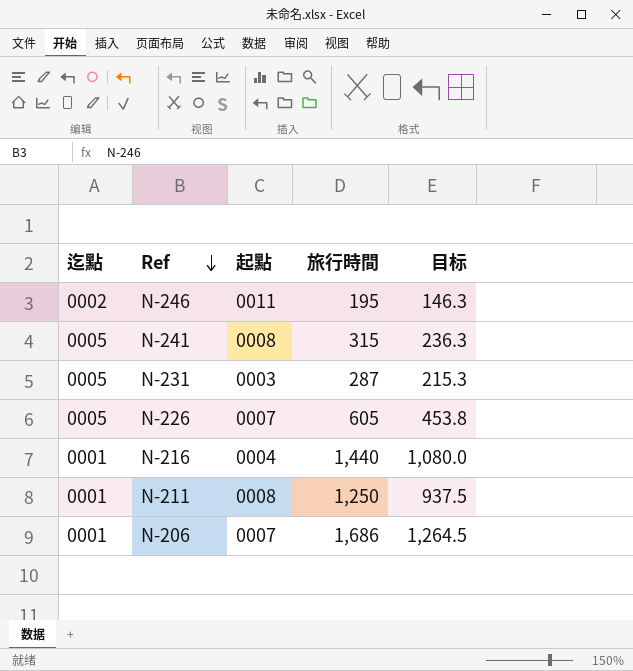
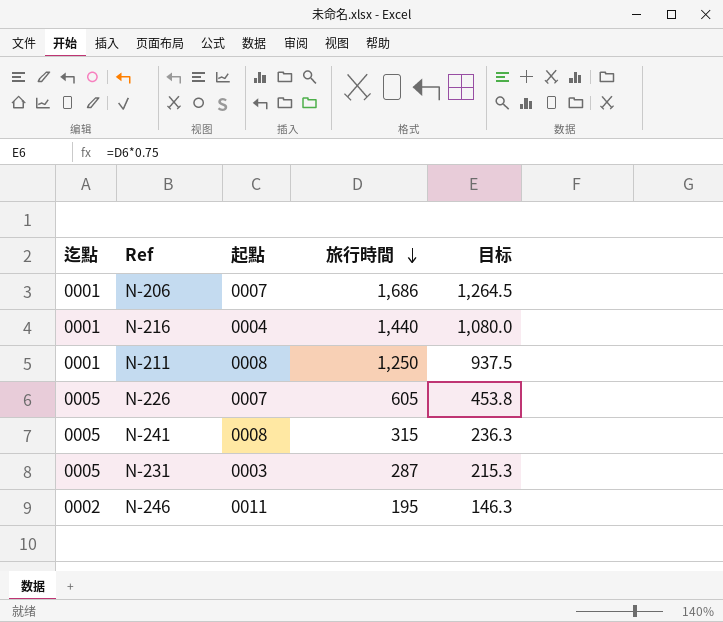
row order: Ref descending -> 旅行時間 descending

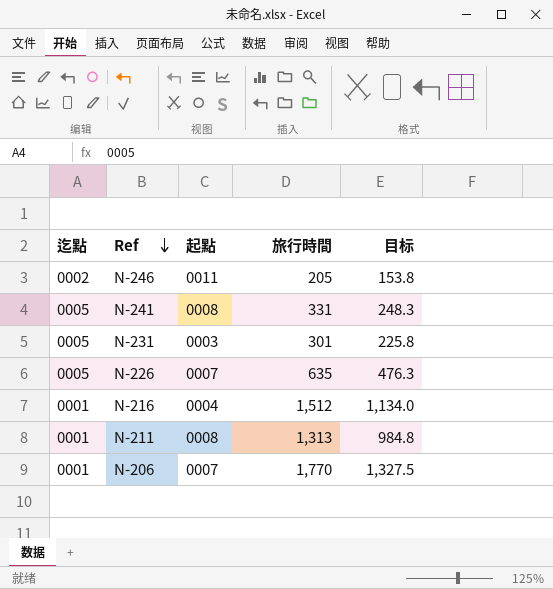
row order: 旅行時間 descending -> Ref descending
N-246 | 旅行時間: 195 -> 205
N-246 | 目标: 146.3 -> 153.8
N-241 | 旅行時間: 315 -> 331
N-241 | 目标: 236.3 -> 248.3
N-231 | 旅行時間: 287 -> 301
N-231 | 目标: 215.3 -> 225.8
N-226 | 旅行時間: 605 -> 635
N-226 | 目标: 453.8 -> 476.3
N-216 | 旅行時間: 1,440 -> 1,512
N-216 | 目标: 1,080.0 -> 1,134.0
N-211 | 旅行時間: 1,250 -> 1,313
N-211 | 目标: 937.5 -> 984.8
N-206 | 旅行時間: 1,686 -> 1,770
N-206 | 目标: 1,264.5 -> 1,327.5

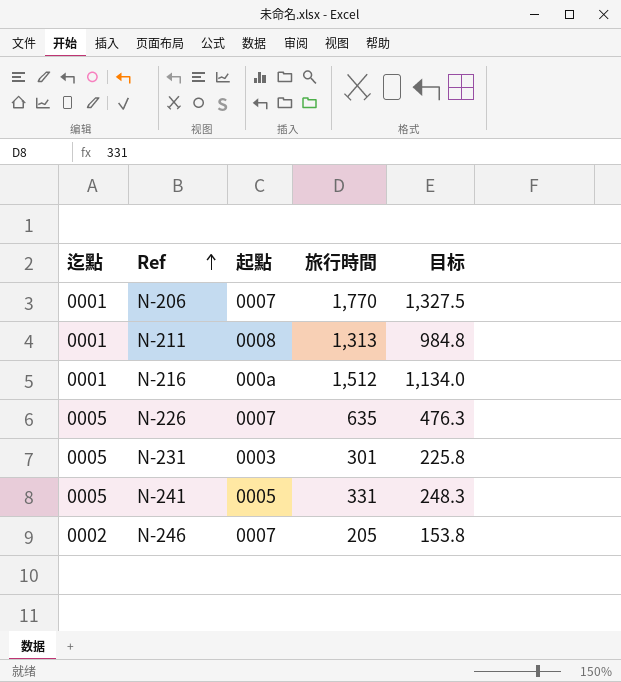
row order: Ref descending -> Ref ascending
N-216 | 起點: 0004 -> 000a
N-241 | 起點: 0008 -> 0005
N-246 | 起點: 0011 -> 0007

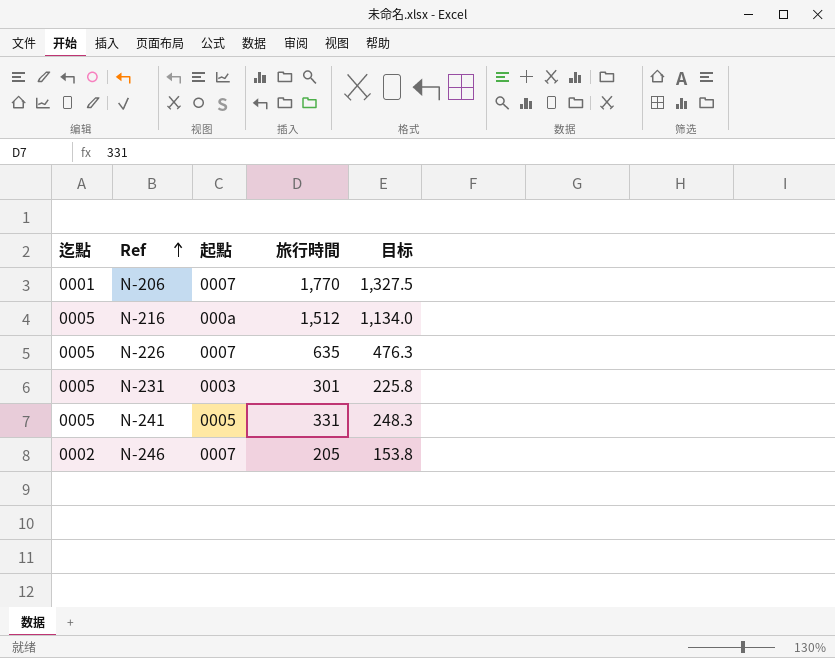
row N-211: 0001 | 0008 | 1,313 | 984.8 -> none
N-216 | 迄點: 0001 -> 0005

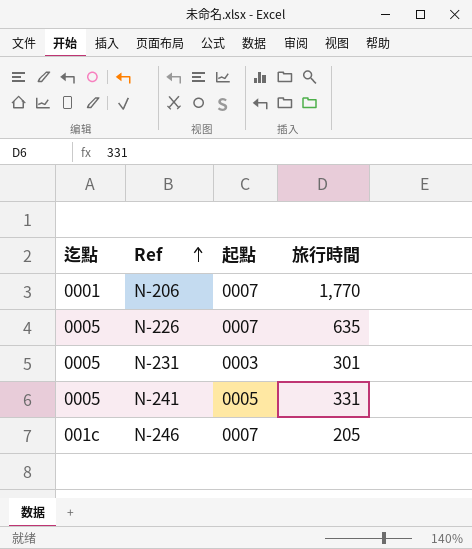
column 目标 | formula: [旅行時間] * 0.75 -> none
row N-216: 0005 | 000a | 1,512 | 1,134.0 -> none
N-246 | 迄點: 0002 -> 001c

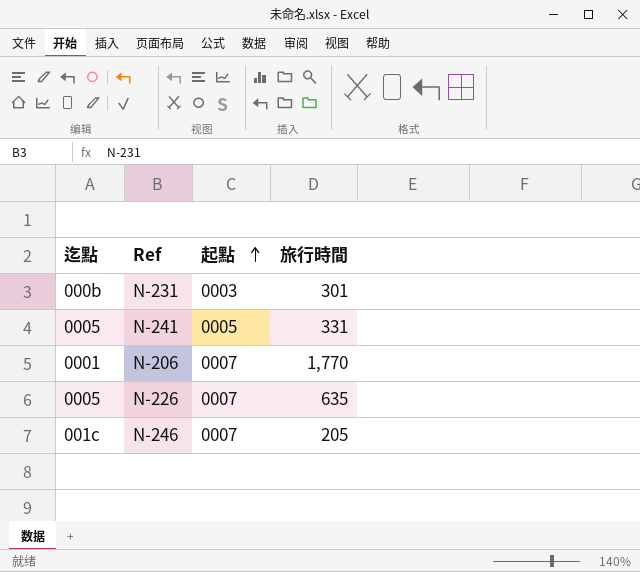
row order: Ref ascending -> 起點 ascending
N-231 | 迄點: 0005 -> 000b

